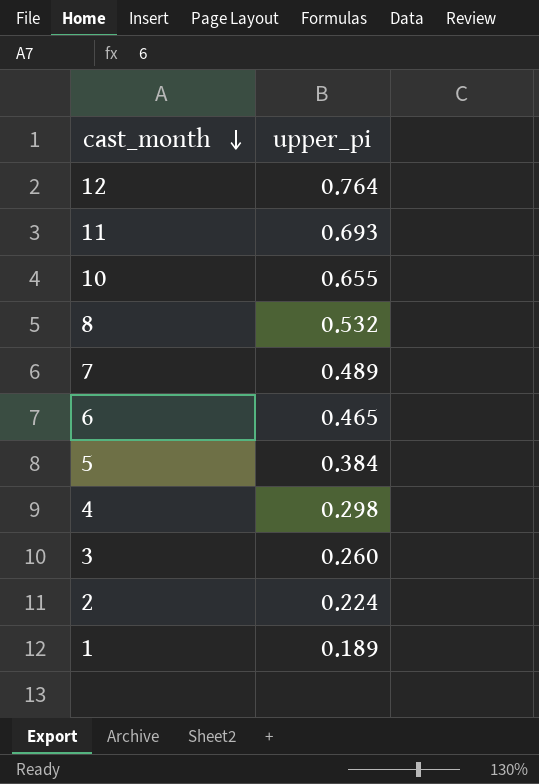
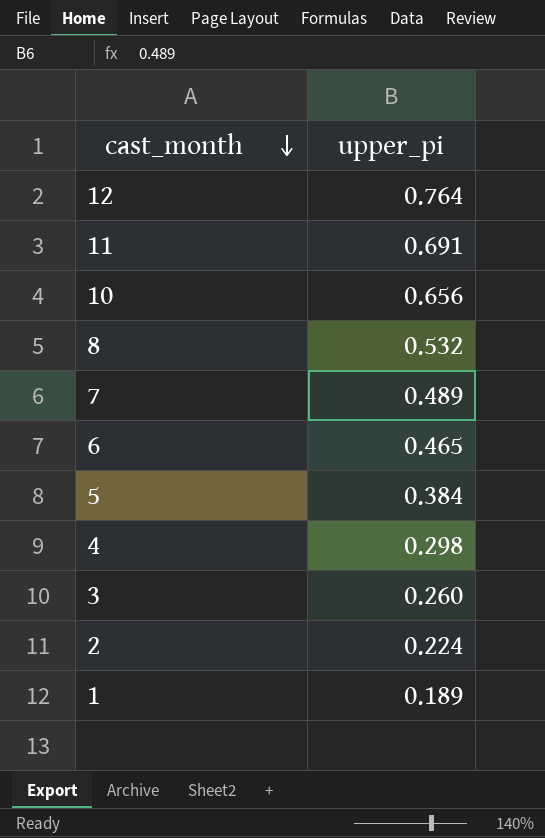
11 | upper_pi: 0.693 -> 0.691
10 | upper_pi: 0.655 -> 0.656

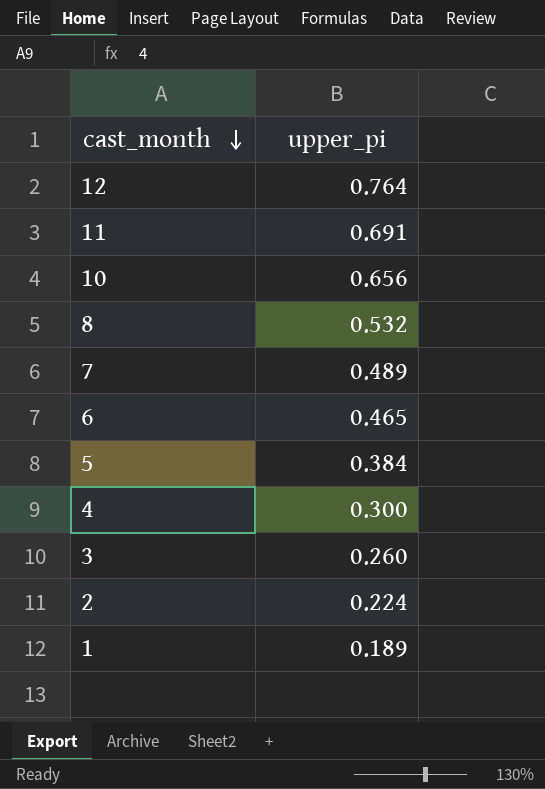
4 | upper_pi: 0.298 -> 0.300

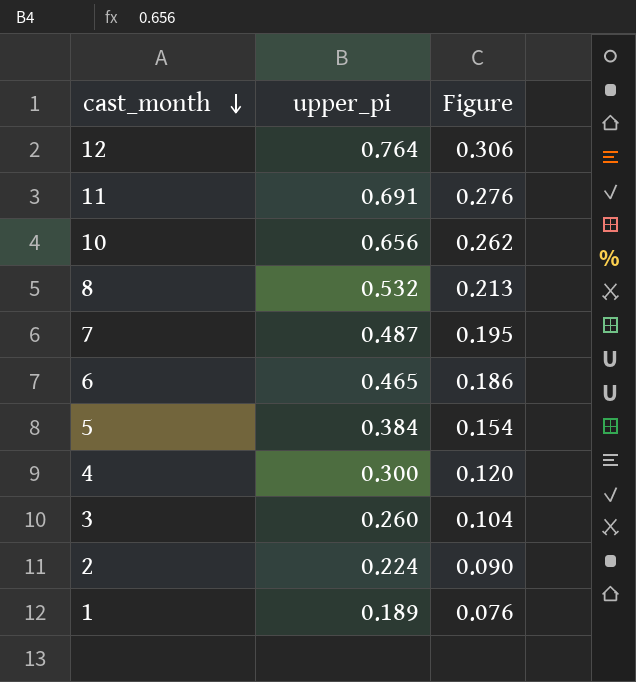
column Figure | formula: none -> [upper_pi] * 0.4
7 | upper_pi: 0.489 -> 0.487

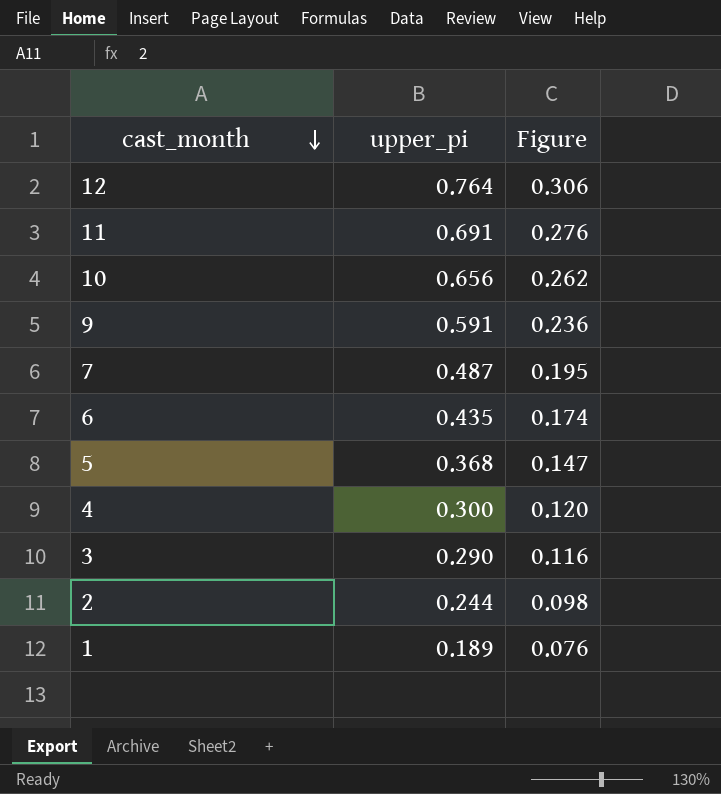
row 8: 0.532 | 0.213 -> none
row 9: none -> 0.591 | 0.236
6 | upper_pi: 0.465 -> 0.435
6 | Figure: 0.186 -> 0.174
5 | upper_pi: 0.384 -> 0.368
5 | Figure: 0.154 -> 0.147
3 | upper_pi: 0.260 -> 0.290
3 | Figure: 0.104 -> 0.116
2 | upper_pi: 0.224 -> 0.244
2 | Figure: 0.090 -> 0.098

